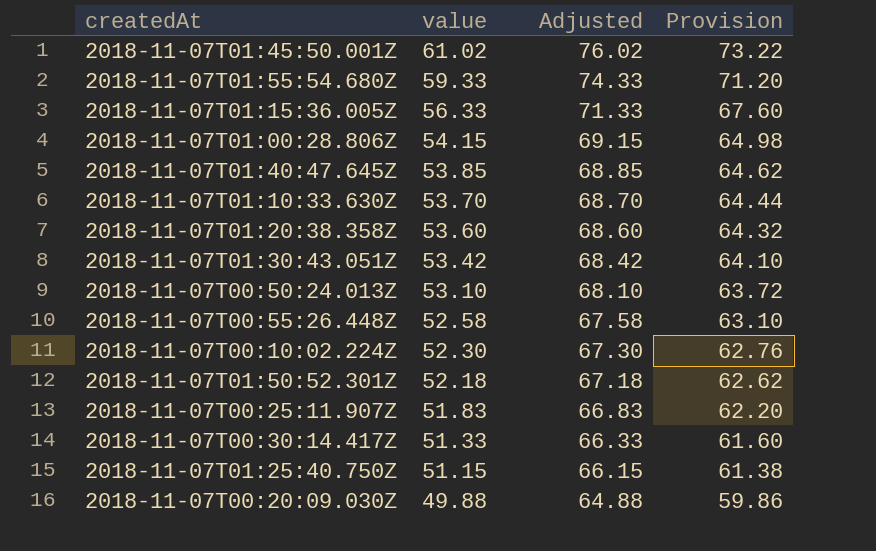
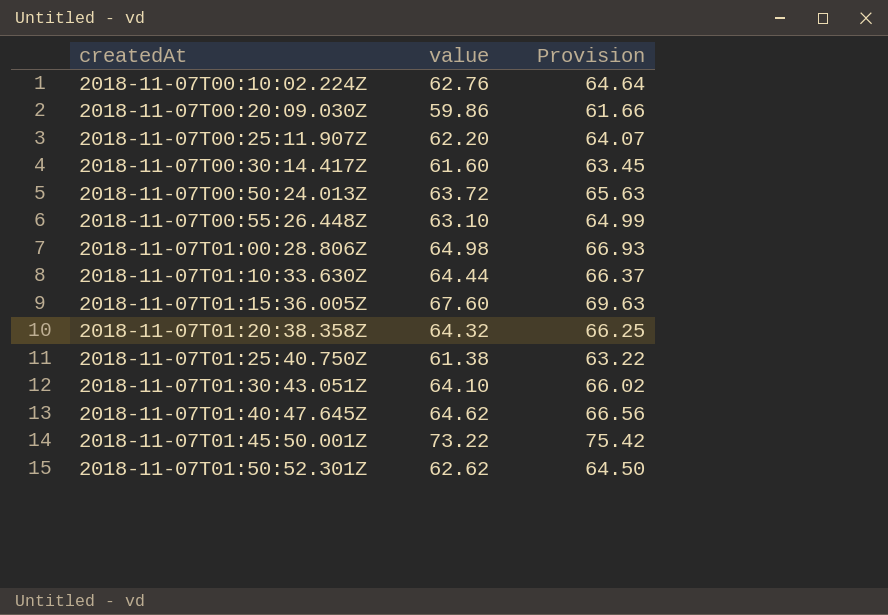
row order: value descending -> createdAt ascending
column Adjusted | formula: [value] + 15 -> none
column Provision | formula: [value] * 1.2 -> [value] * 1.03
row 2018-11-07T01:55:54.680Z: 59.33 | 74.33 | 71.20 -> none
2018-11-07T00:10:02.224Z | value: 52.30 -> 62.76
2018-11-07T00:20:09.030Z | value: 49.88 -> 59.86
2018-11-07T00:25:11.907Z | value: 51.83 -> 62.20
2018-11-07T00:30:14.417Z | value: 51.33 -> 61.60
2018-11-07T00:50:24.013Z | value: 53.10 -> 63.72
2018-11-07T00:55:26.448Z | value: 52.58 -> 63.10
2018-11-07T01:00:28.806Z | value: 54.15 -> 64.98
2018-11-07T01:10:33.630Z | value: 53.70 -> 64.44
2018-11-07T01:15:36.005Z | value: 56.33 -> 67.60
2018-11-07T01:20:38.358Z | value: 53.60 -> 64.32
2018-11-07T01:25:40.750Z | value: 51.15 -> 61.38
2018-11-07T01:30:43.051Z | value: 53.42 -> 64.10
2018-11-07T01:40:47.645Z | value: 53.85 -> 64.62
2018-11-07T01:45:50.001Z | value: 61.02 -> 73.22
2018-11-07T01:50:52.301Z | value: 52.18 -> 62.62

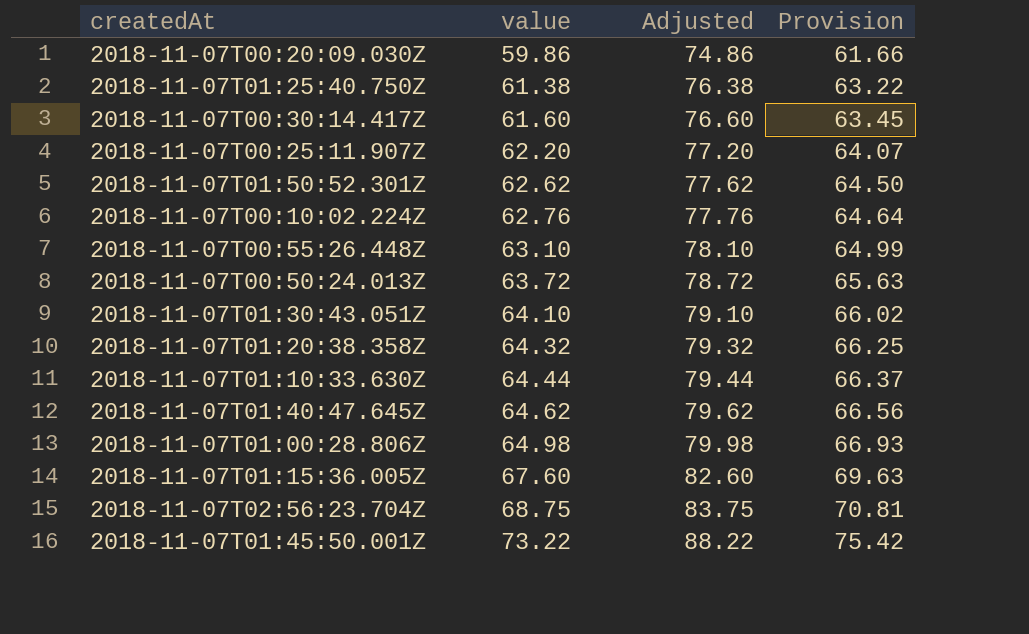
row order: createdAt ascending -> value ascending
column Adjusted | formula: none -> [value] + 15
row 2018-11-07T02:56:23.704Z: none -> 68.75 | 83.75 | 70.81

